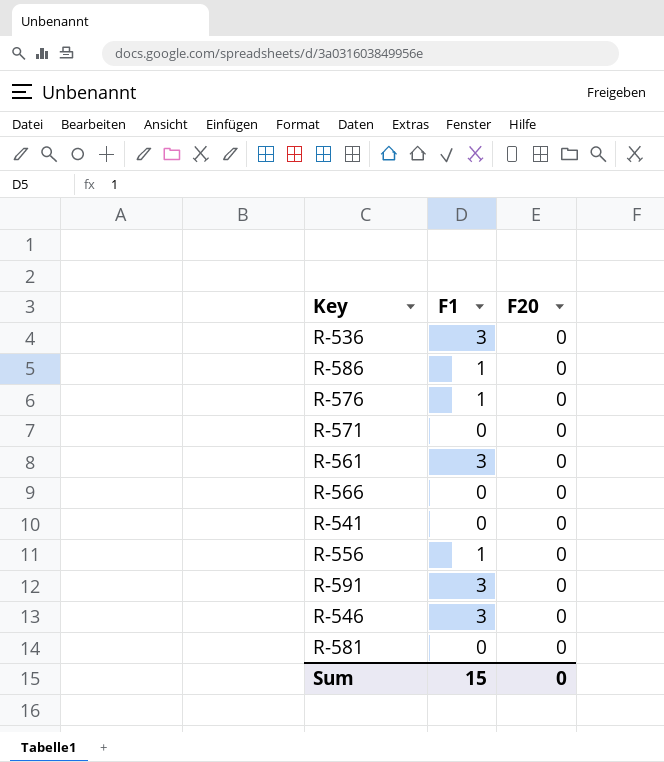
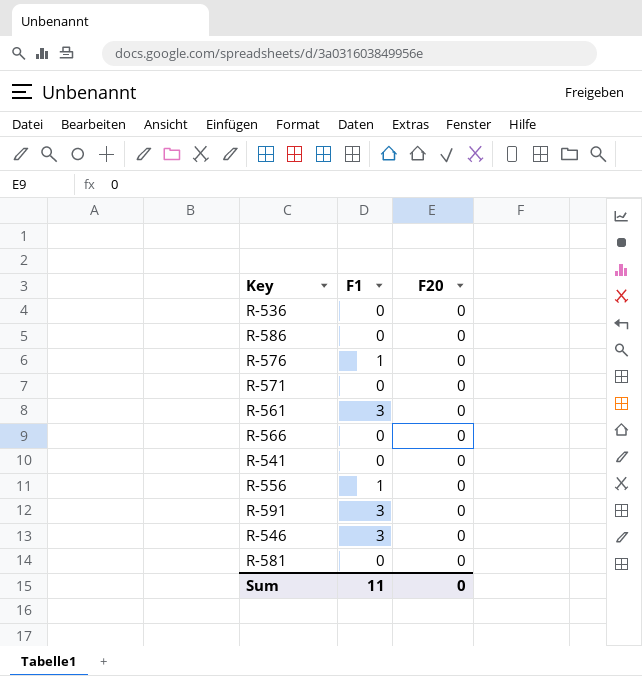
R-536 | F1: 3 -> 0
R-586 | F1: 1 -> 0
Sum | F1: 15 -> 11

